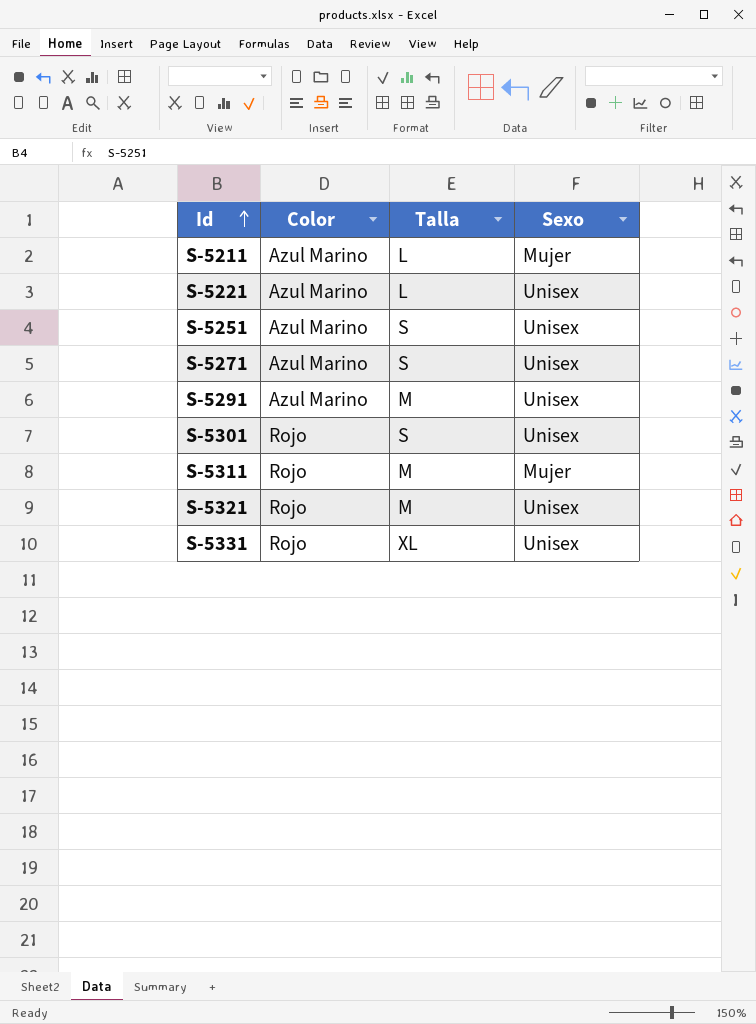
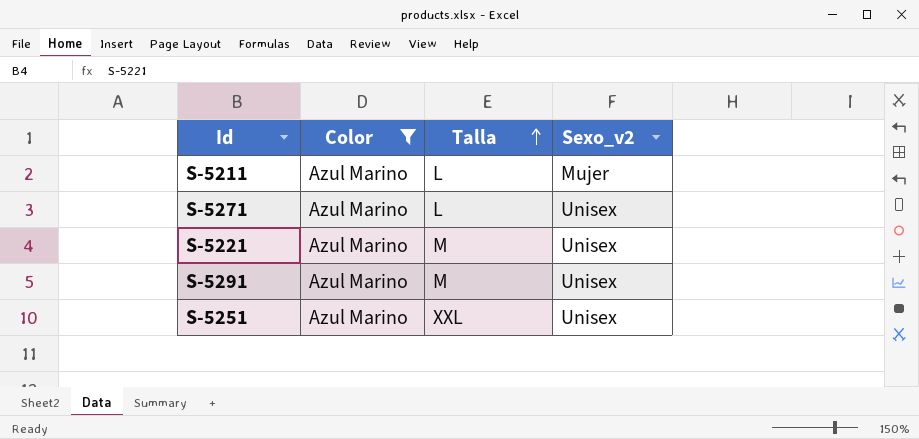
filter: none -> Color = Azul Marino
row order: Id ascending -> Talla ascending
column name: Sexo -> Sexo_v2
S-5271 | Talla: S -> L
S-5221 | Talla: L -> M
S-5251 | Talla: S -> XXL

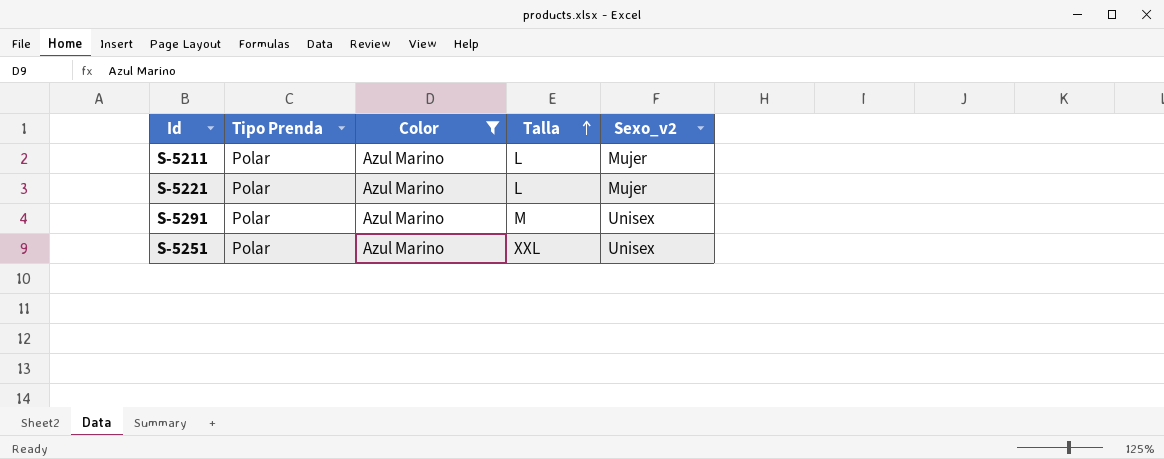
column Tipo Prenda | position: none -> 2
row S-5271: Azul Marino | L | Unisex -> none
S-5221 | Talla: M -> L
S-5221 | Sexo_v2: Unisex -> Mujer

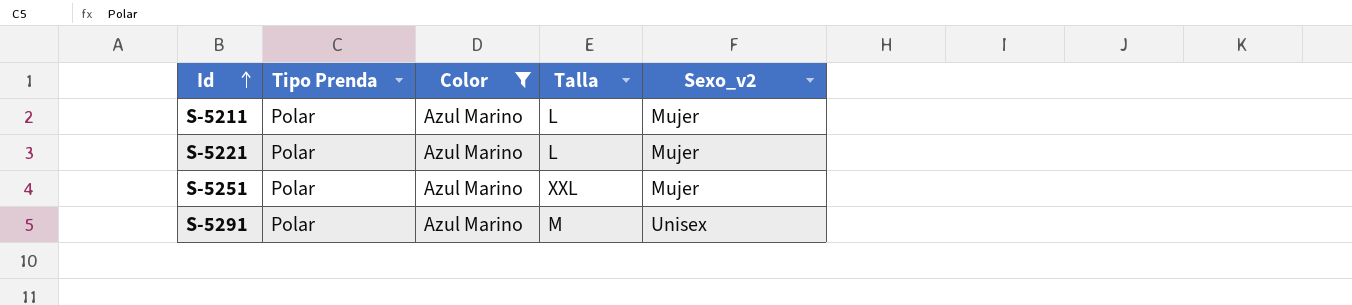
row order: Talla ascending -> Id ascending
S-5251 | Sexo_v2: Unisex -> Mujer

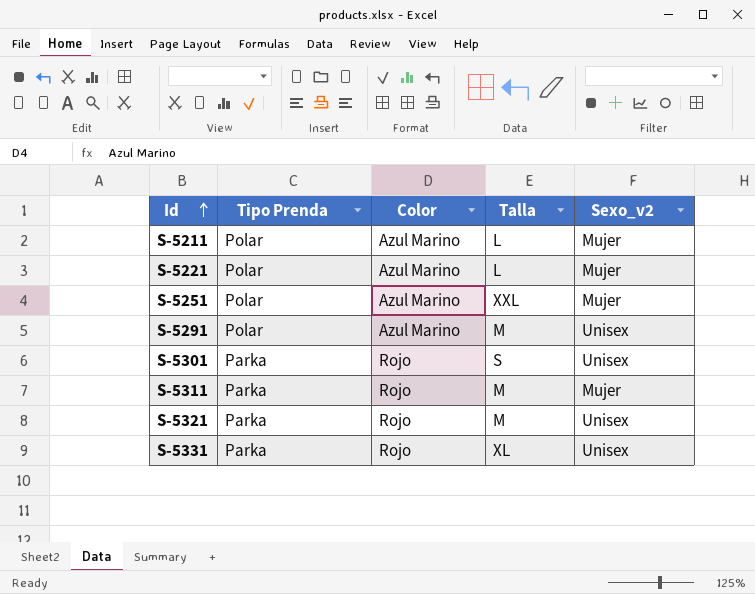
filter: Color = Azul Marino -> none

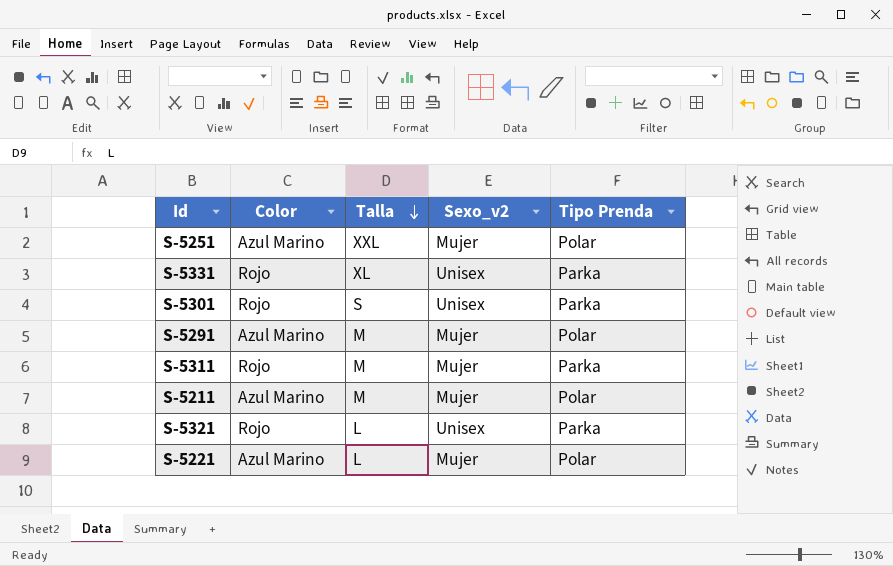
row order: Id ascending -> Talla descending
column Tipo Prenda | position: 2 -> 5
S-5291 | Sexo_v2: Unisex -> Mujer
S-5211 | Talla: L -> M
S-5321 | Talla: M -> L

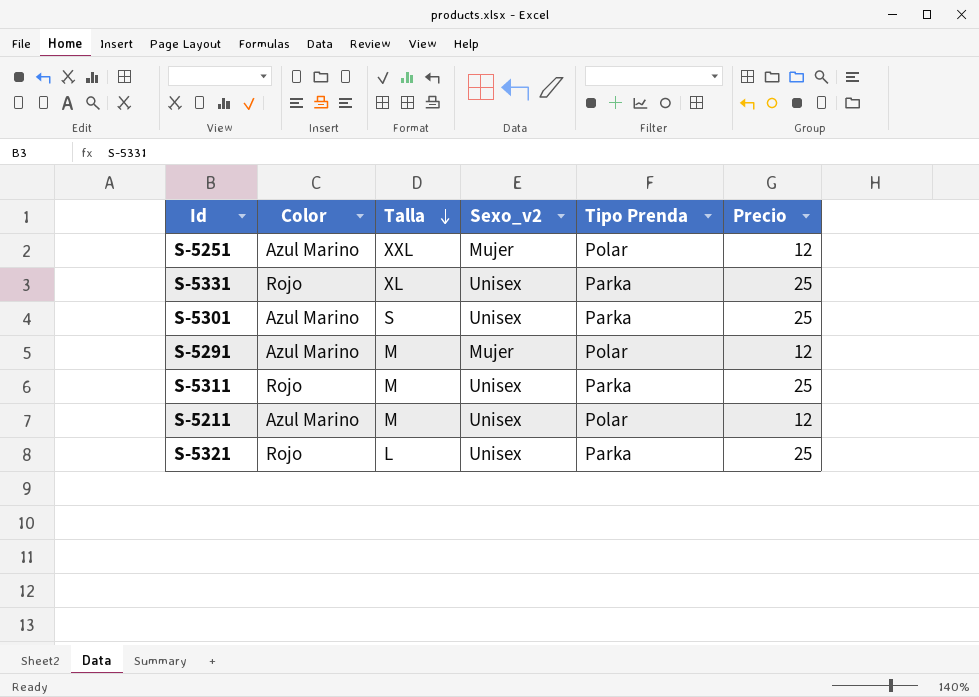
column Precio | position: none -> 6
row S-5221: Azul Marino | L | Mujer | Polar -> none
S-5301 | Color: Rojo -> Azul Marino
S-5311 | Sexo_v2: Mujer -> Unisex
S-5211 | Sexo_v2: Mujer -> Unisex

